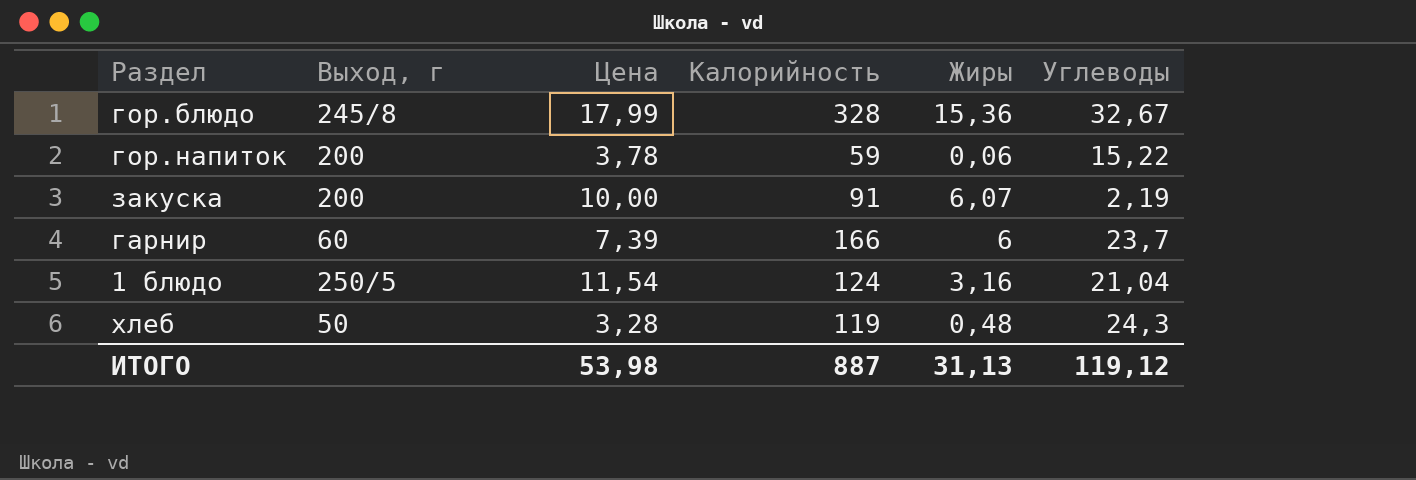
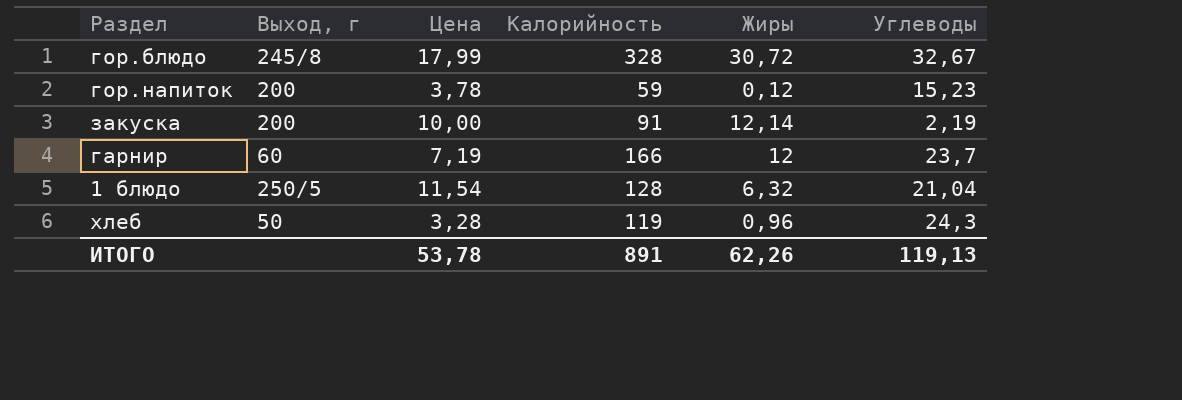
гор.блюдо | Жиры: 15,36 -> 30,72
гор.напиток | Жиры: 0,06 -> 0,12
гор.напиток | Углеводы: 15,22 -> 15,23
закуска | Жиры: 6,07 -> 12,14
гарнир | Цена: 7,39 -> 7,19
гарнир | Жиры: 6 -> 12
1 блюдо | Калорийность: 124 -> 128
1 блюдо | Жиры: 3,16 -> 6,32
хлеб | Жиры: 0,48 -> 0,96
ИТОГО | Цена: 53,98 -> 53,78
ИТОГО | Калорийность: 887 -> 891
ИТОГО | Жиры: 31,13 -> 62,26
ИТОГО | Углеводы: 119,12 -> 119,13

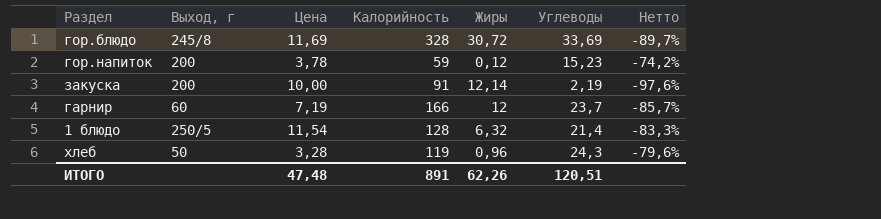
column Нетто | formula: none -> ([Углеводы] - [Калорийность]) / [Калорийность]
гор.блюдо | Цена: 17,99 -> 11,69
гор.блюдо | Углеводы: 32,67 -> 33,69
1 блюдо | Углеводы: 21,04 -> 21,4
ИТОГО | Цена: 53,78 -> 47,48
ИТОГО | Углеводы: 119,13 -> 120,51

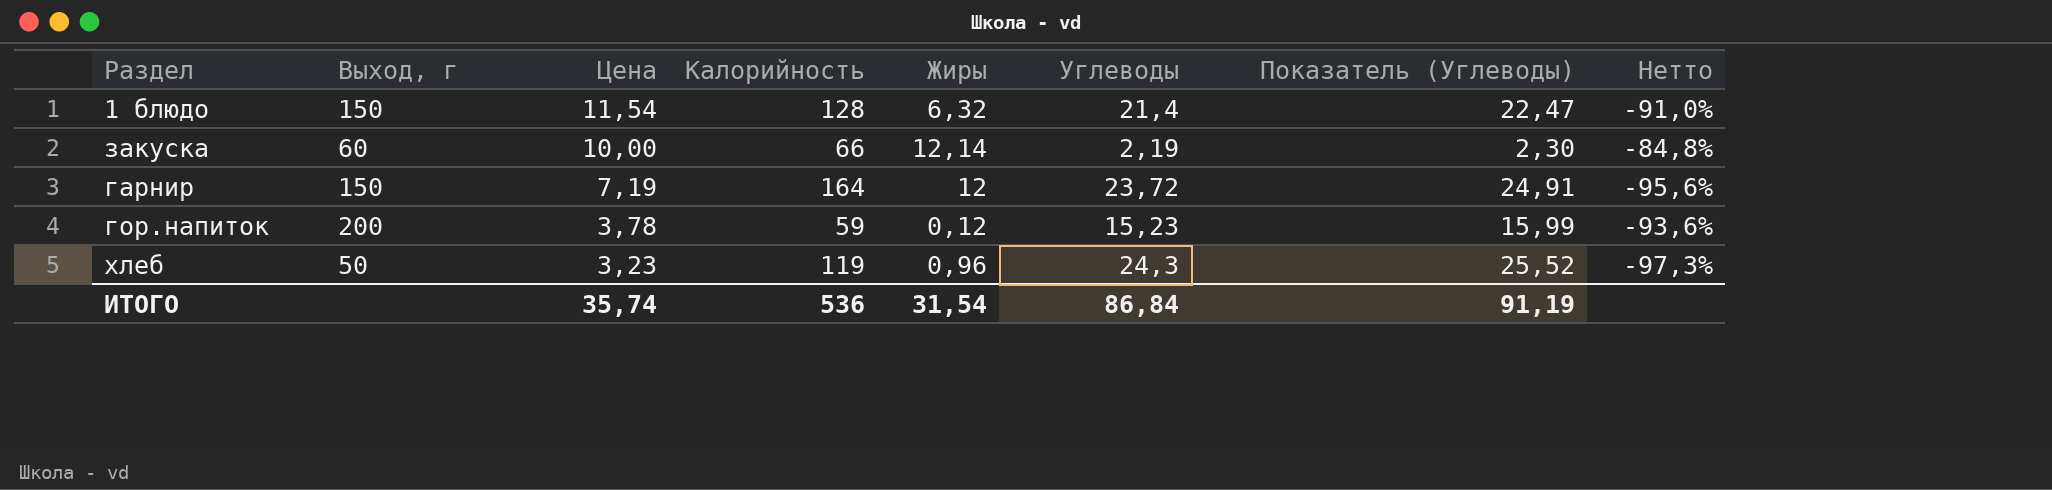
row order: none -> Цена descending
column Показатель (Углеводы) | formula: none -> [Углеводы] * 1,05
column Нетто | formula: ([Углеводы] - [Калорийность]) / [Калорийность] -> ([Цена] - [Калорийность]) / [Калорийность]
row гор.блюдо: 245/8 | 11,69 | 328 | 30,72 | 33,69 | -89,7% -> none
1 блюдо | Выход, г: 250/5 -> 150
закуска | Выход, г: 200 -> 60
закуска | Калорийность: 91 -> 66
гарнир | Выход, г: 60 -> 150
гарнир | Калорийность: 166 -> 164
гарнир | Углеводы: 23,7 -> 23,72
хлеб | Цена: 3,28 -> 3,23
ИТОГО | Цена: 47,48 -> 35,74
ИТОГО | Калорийность: 891 -> 536
ИТОГО | Жиры: 62,26 -> 31,54
ИТОГО | Углеводы: 120,51 -> 86,84

